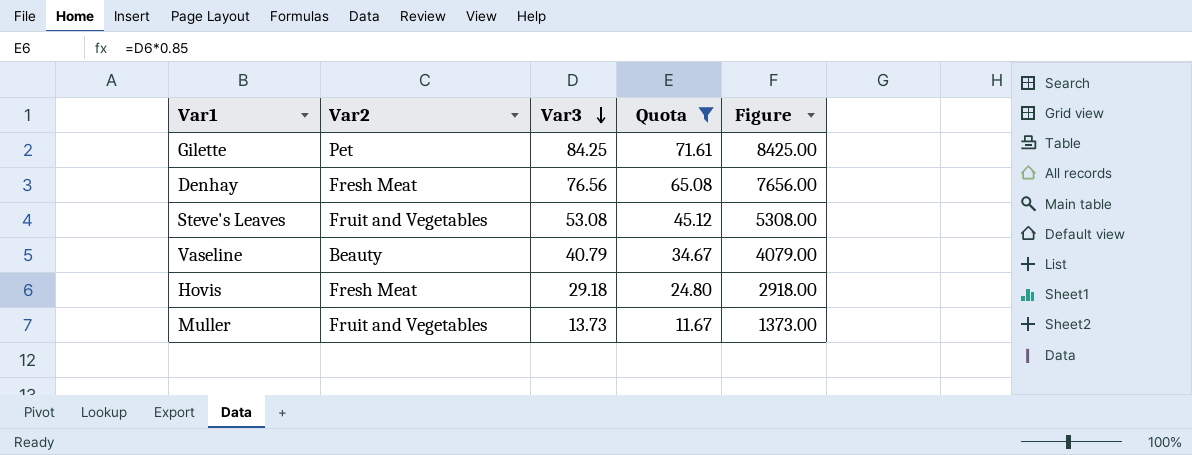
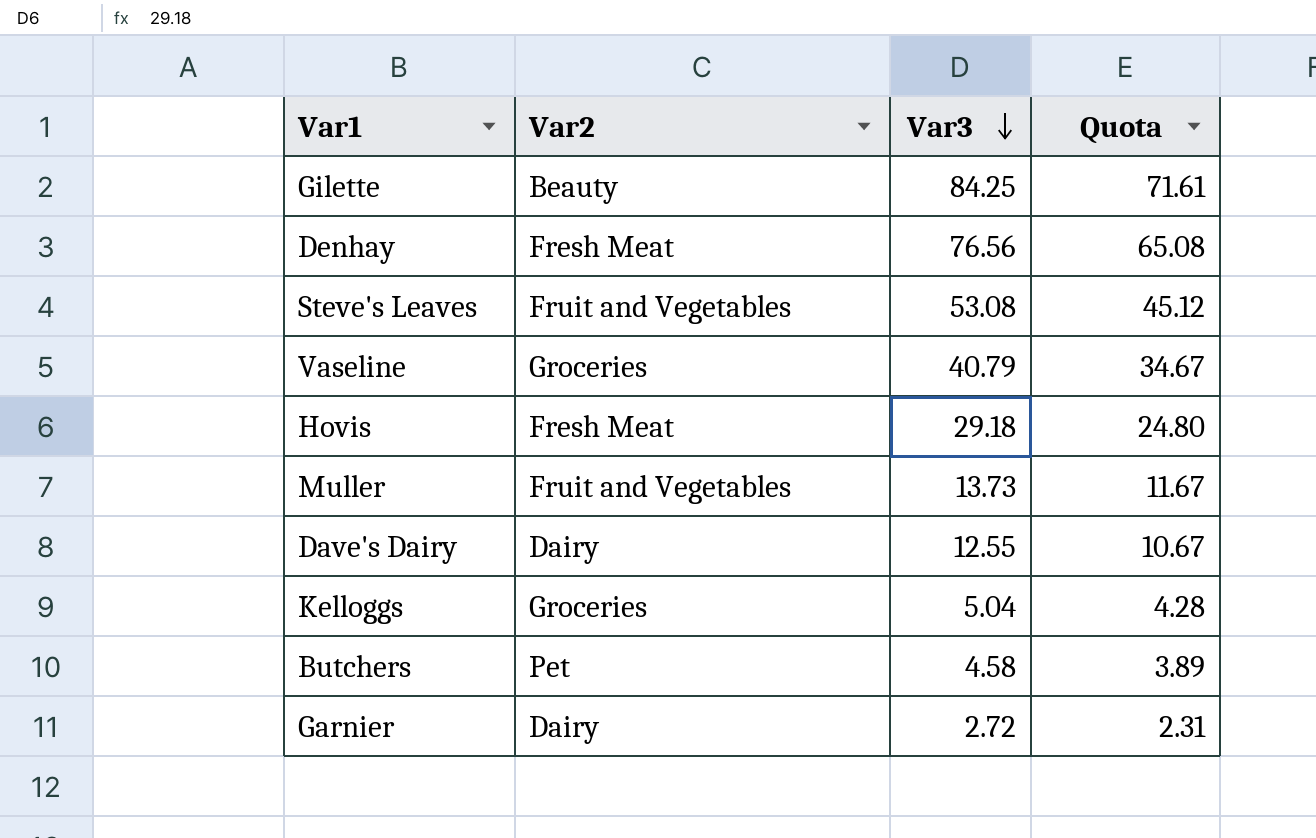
filter: Quota >= 11.67 -> none
column Figure | formula: [Var3] * 100 -> none
Gilette | Var2: Pet -> Beauty
Vaseline | Var2: Beauty -> Groceries

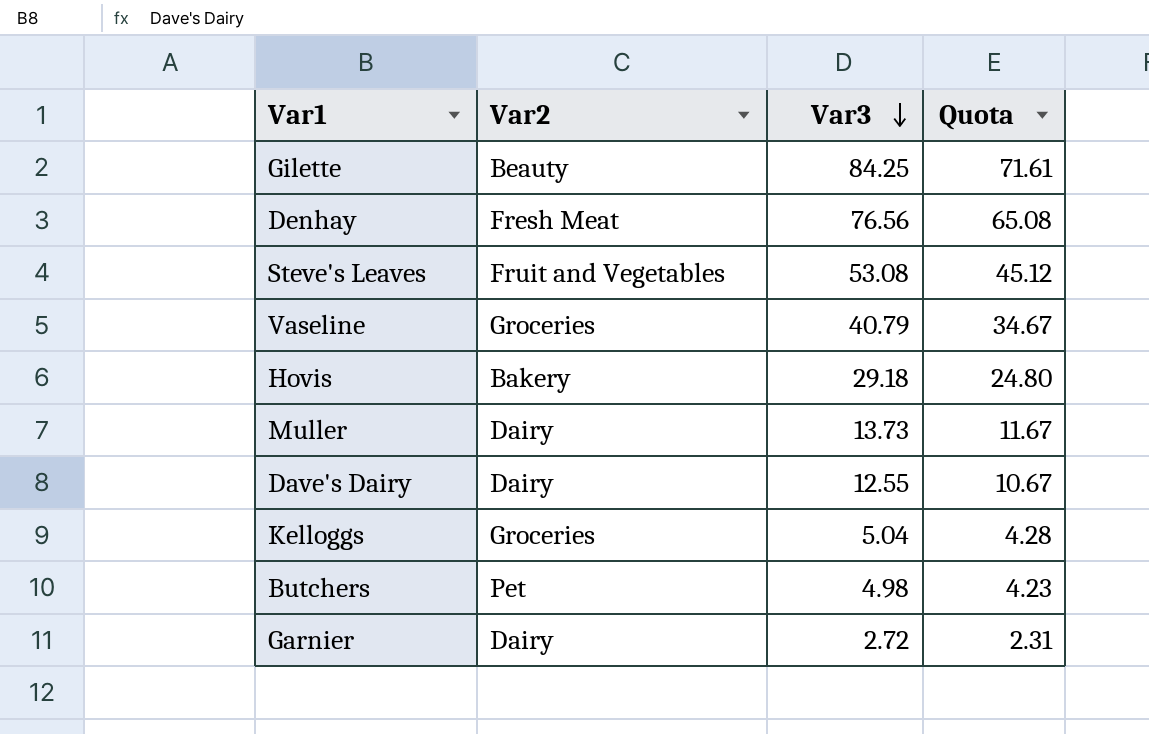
Hovis | Var2: Fresh Meat -> Bakery
Muller | Var2: Fruit and Vegetables -> Dairy
Butchers | Var3: 4.58 -> 4.98
Butchers | Quota: 3.89 -> 4.23

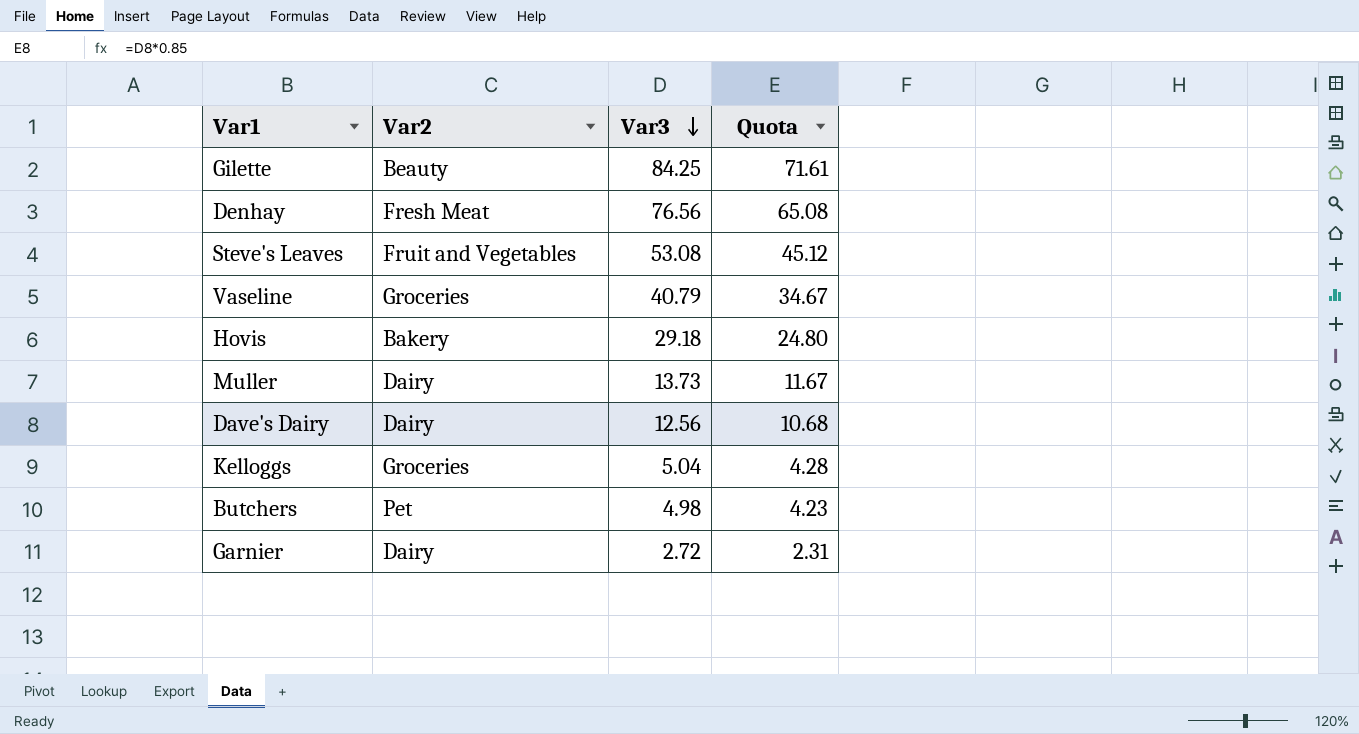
Dave's Dairy | Var3: 12.55 -> 12.56
Dave's Dairy | Quota: 10.67 -> 10.68

